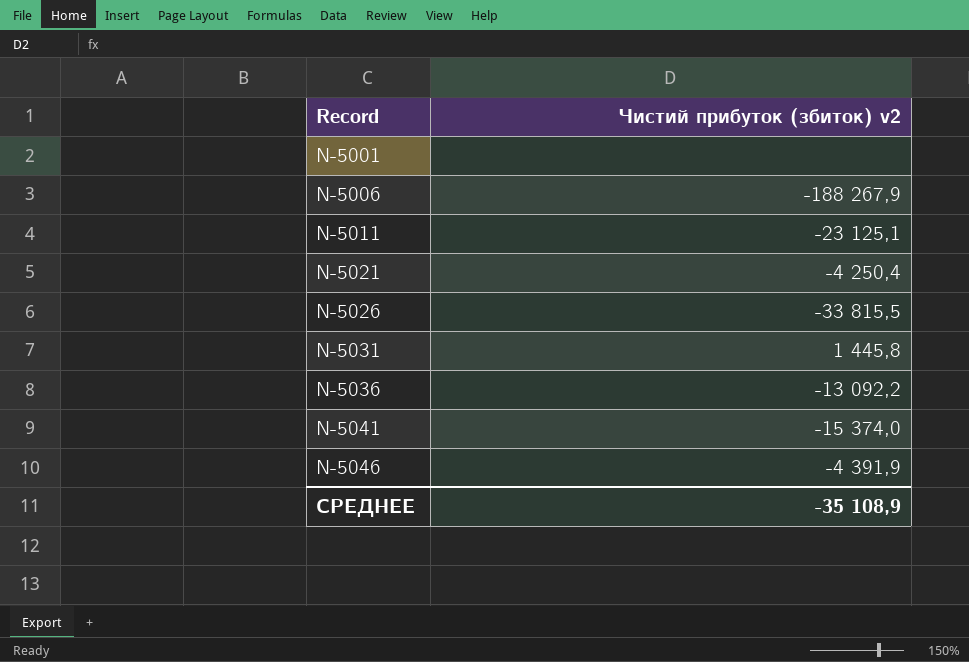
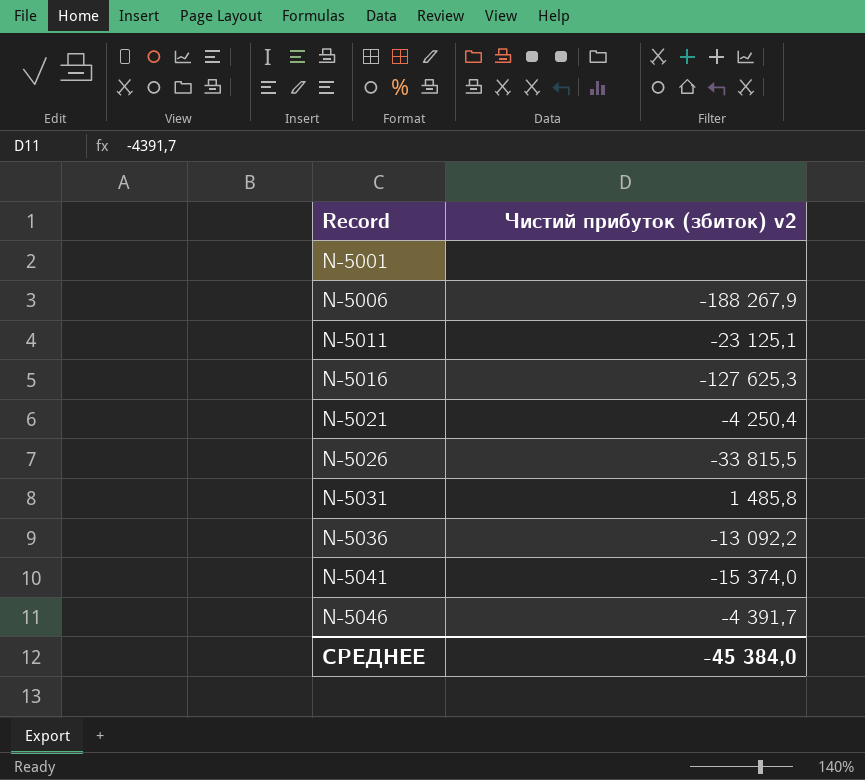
row N-5016: none -> -127 625,3
N-5031 | Чистий прибуток (збиток) v2: 1 445,8 -> 1 485,8
N-5046 | Чистий прибуток (збиток) v2: -4 391,9 -> -4 391,7
СРЕДНЕЕ | Чистий прибуток (збиток) v2: -35 108,9 -> -45 384,0

